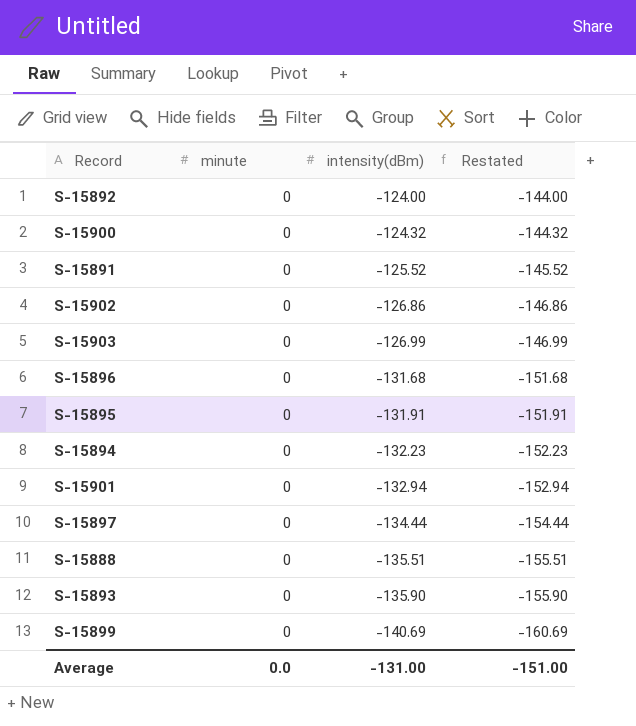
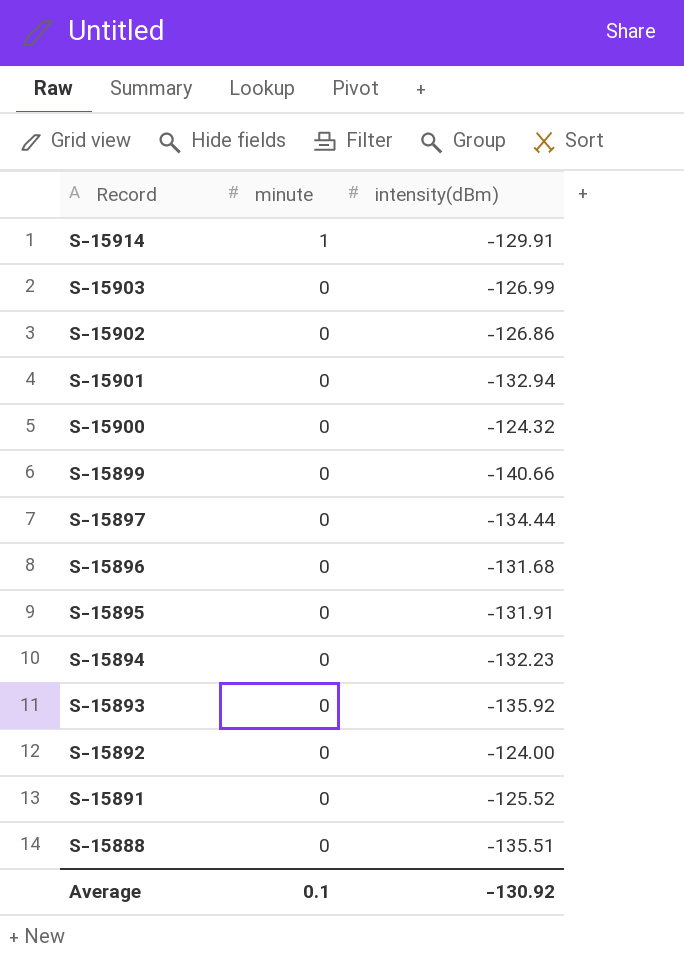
row order: intensity(dBm) descending -> Record descending
column Restated | formula: [intensity(dBm)] - 20 -> none
row S-15914: none -> 1 | -129.91
S-15899 | intensity(dBm): -140.69 -> -140.66
S-15893 | intensity(dBm): -135.90 -> -135.92
Average | minute: 0.0 -> 0.1
Average | intensity(dBm): -131.00 -> -130.92

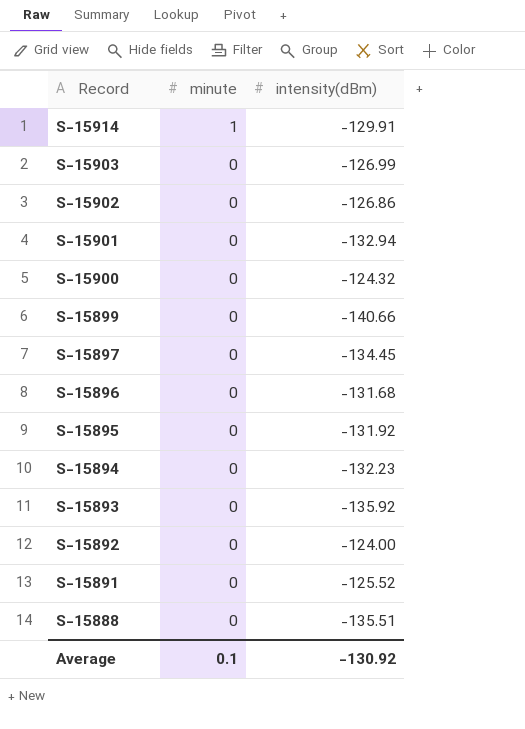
S-15897 | intensity(dBm): -134.44 -> -134.45
S-15895 | intensity(dBm): -131.91 -> -131.92

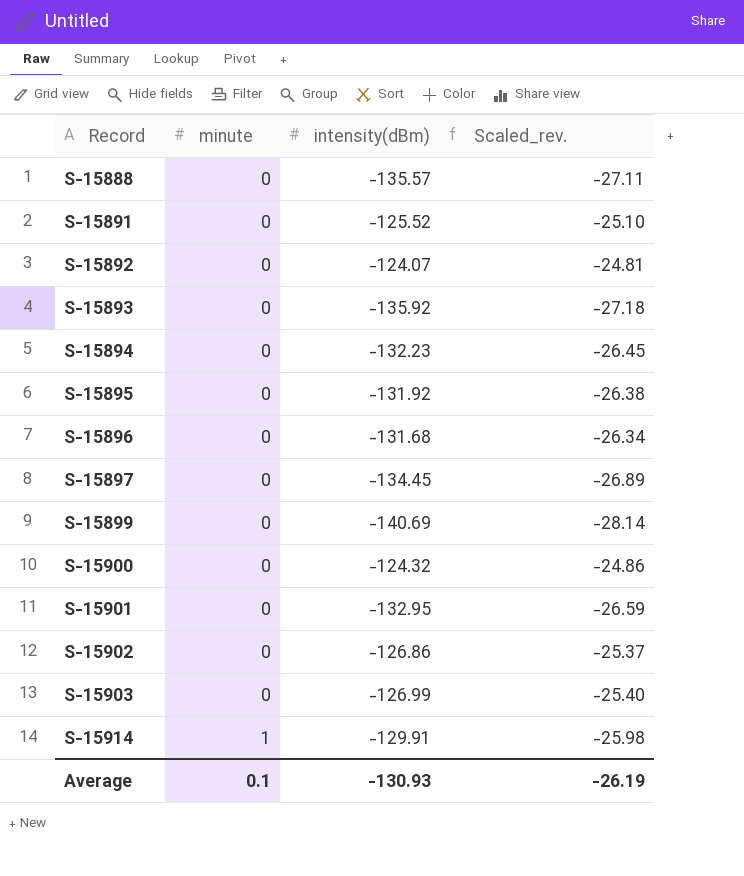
row order: Record descending -> Record ascending
column Scaled_rev. | formula: none -> [intensity(dBm)] * 0.2
S-15888 | intensity(dBm): -135.51 -> -135.57
S-15892 | intensity(dBm): -124.00 -> -124.07
S-15899 | intensity(dBm): -140.66 -> -140.69
S-15901 | intensity(dBm): -132.94 -> -132.95
Average | intensity(dBm): -130.92 -> -130.93

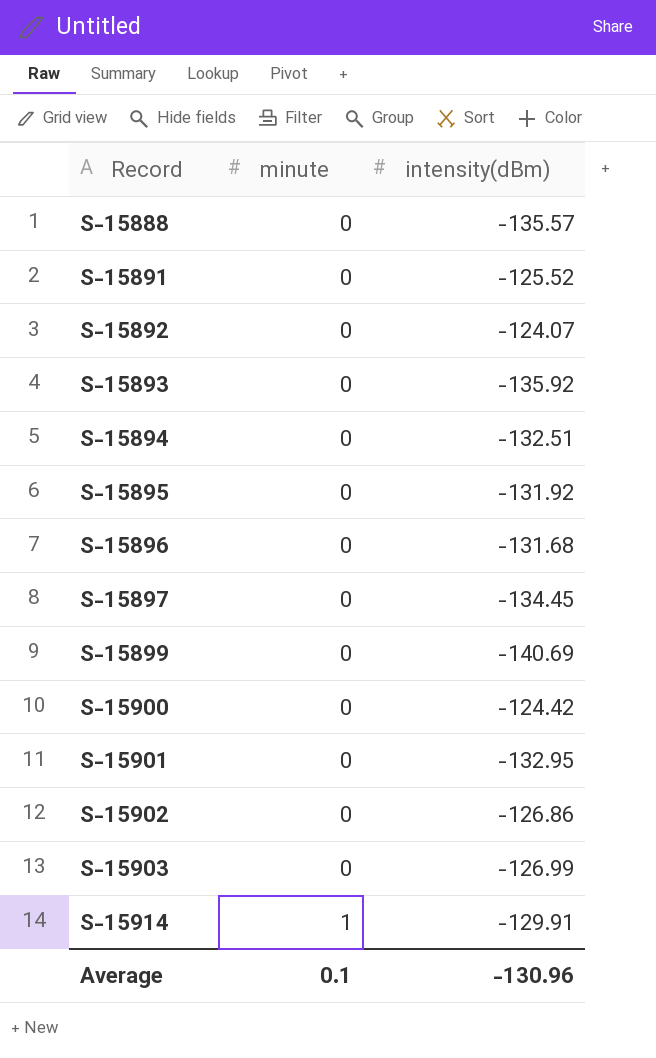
column Scaled_rev. | formula: [intensity(dBm)] * 0.2 -> none
S-15894 | intensity(dBm): -132.23 -> -132.51
S-15900 | intensity(dBm): -124.32 -> -124.42
Average | intensity(dBm): -130.93 -> -130.96

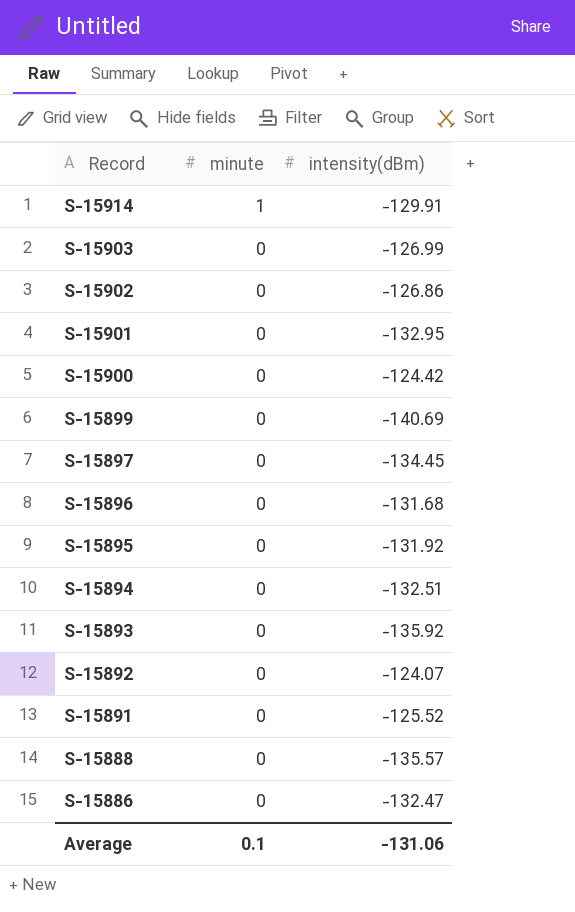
row order: Record ascending -> Record descending
row S-15886: none -> 0 | -132.47
Average | intensity(dBm): -130.96 -> -131.06

